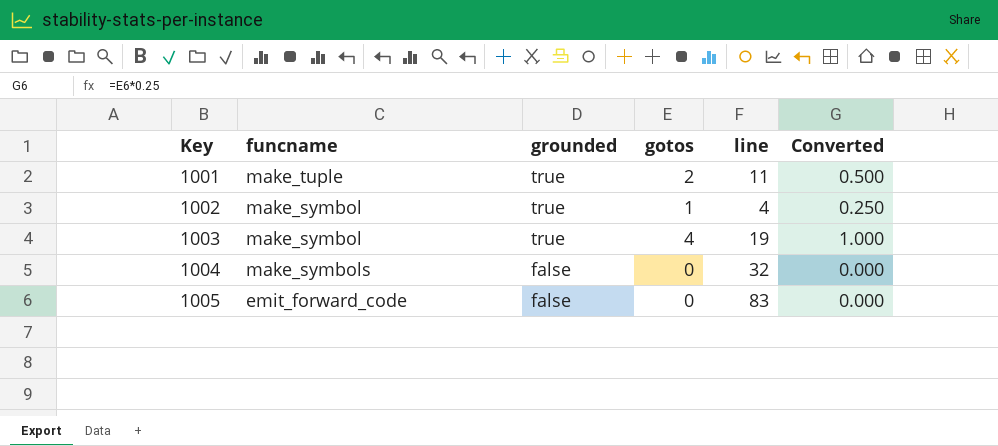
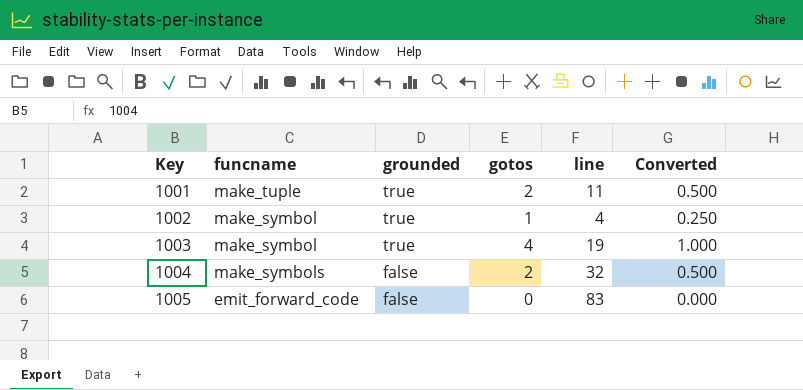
1004 | gotos: 0 -> 2
1004 | Converted: 0.000 -> 0.500

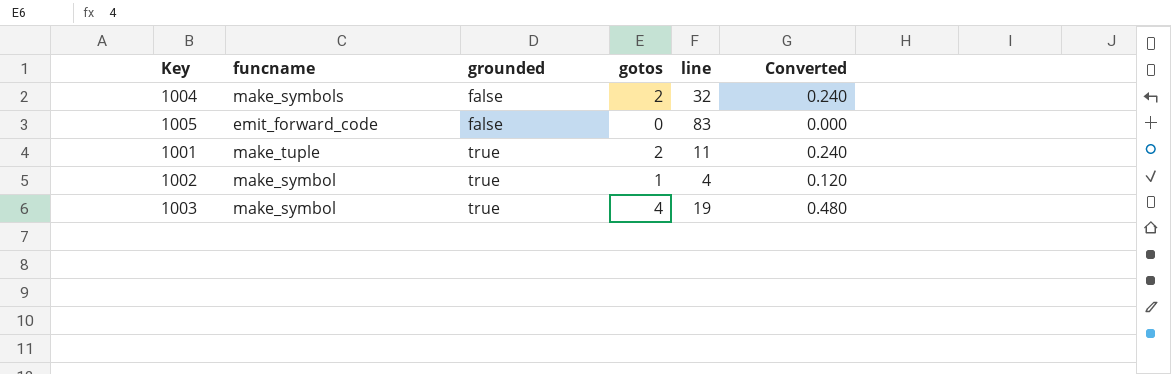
row order: Key ascending -> grounded ascending
column Converted | formula: [gotos] * 0.25 -> [gotos] * 0.12

